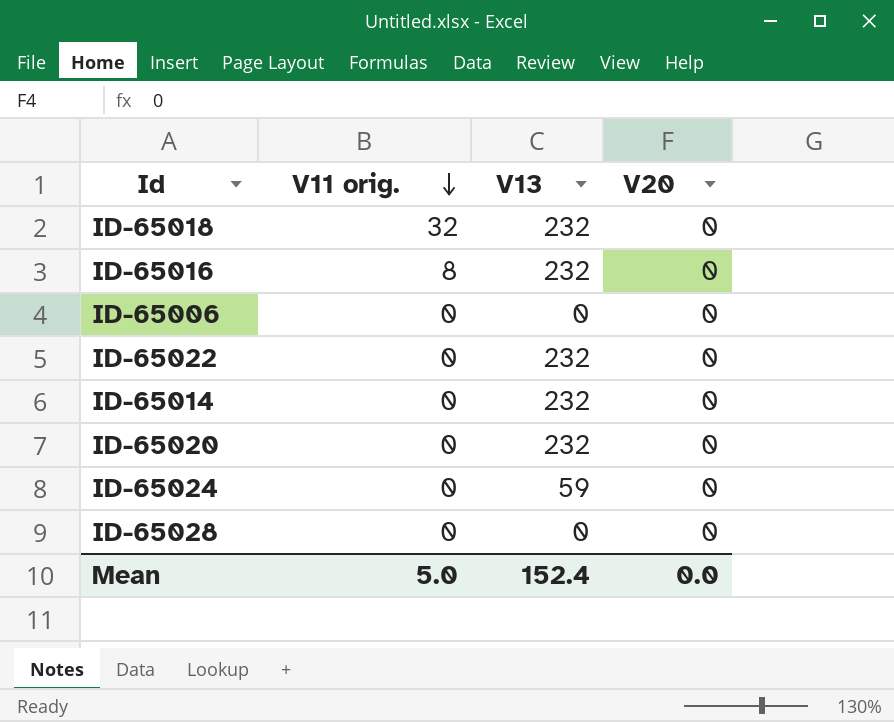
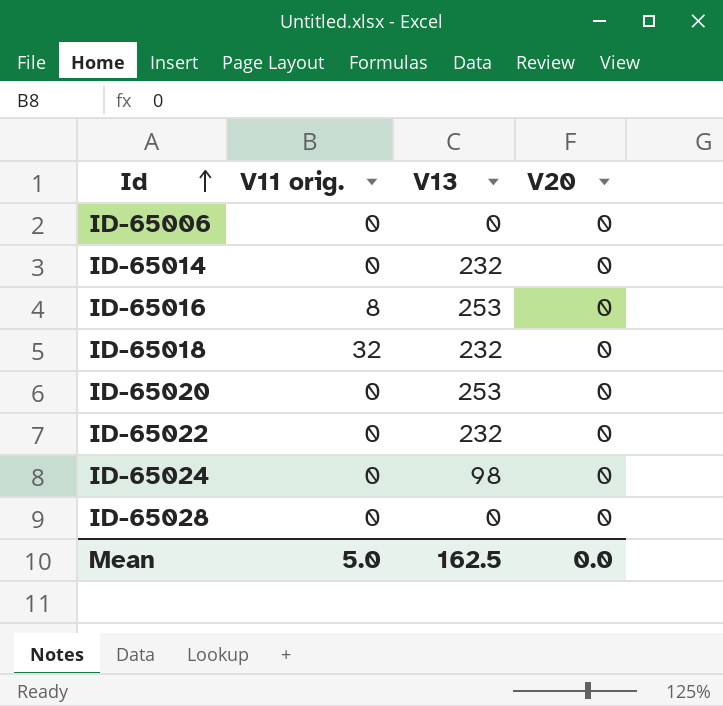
row order: V11 orig. descending -> Id ascending
ID-65016 | V13: 232 -> 253
ID-65020 | V13: 232 -> 253
ID-65024 | V13: 59 -> 98
Mean | V13: 152.4 -> 162.5

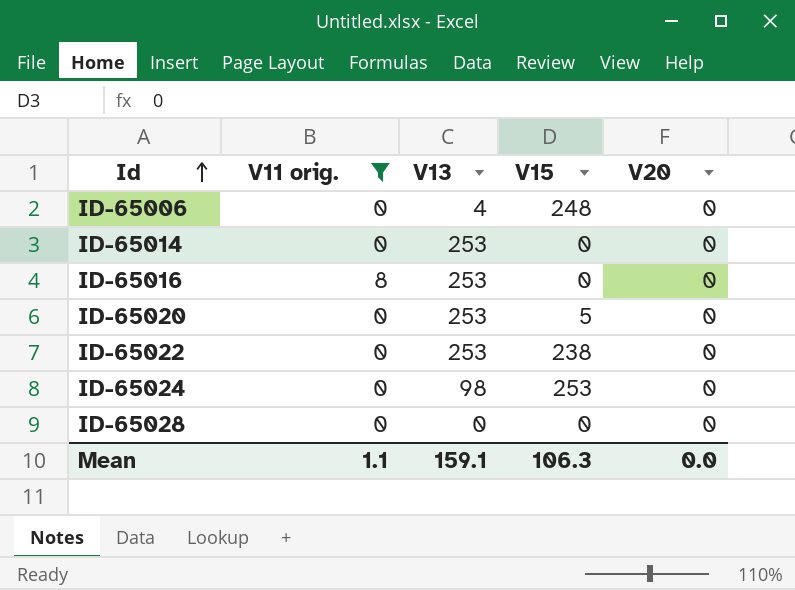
filter: none -> V11 orig. != 32
column V15 | position: none -> 4
ID-65006 | V13: 0 -> 4
ID-65014 | V13: 232 -> 253
ID-65022 | V13: 232 -> 253
Mean | V11 orig.: 5.0 -> 1.1
Mean | V13: 162.5 -> 159.1

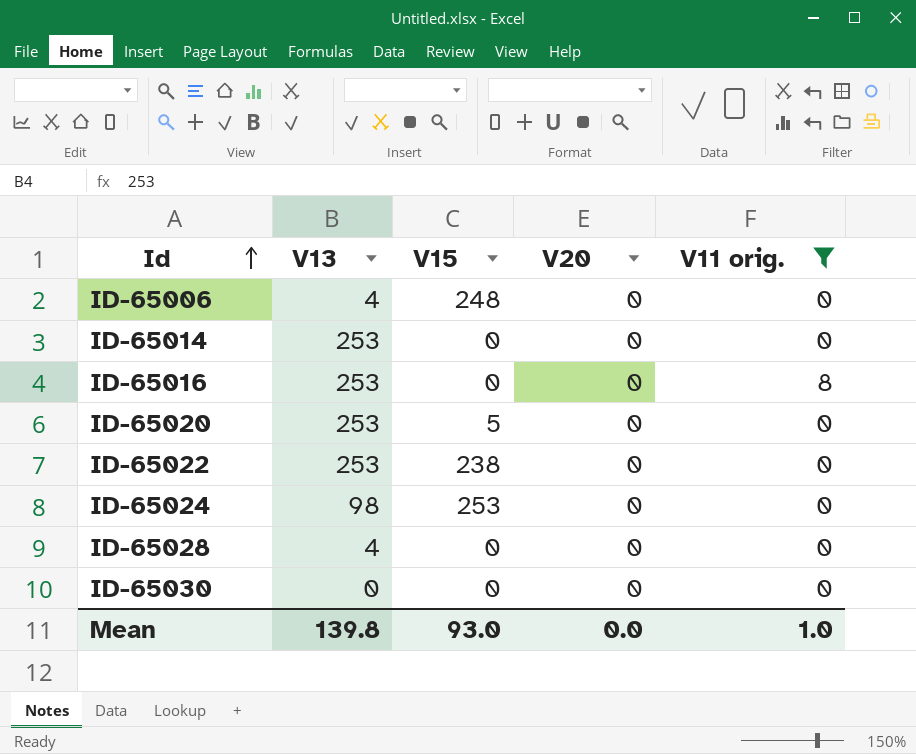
column V11 orig. | position: 2 -> 5
ID-65028 | V13: 0 -> 4
row ID-65030: none -> 0 | 0 | 0 | 0
Mean | V13: 159.1 -> 139.8
Mean | V15: 106.3 -> 93.0
Mean | V11 orig.: 1.1 -> 1.0

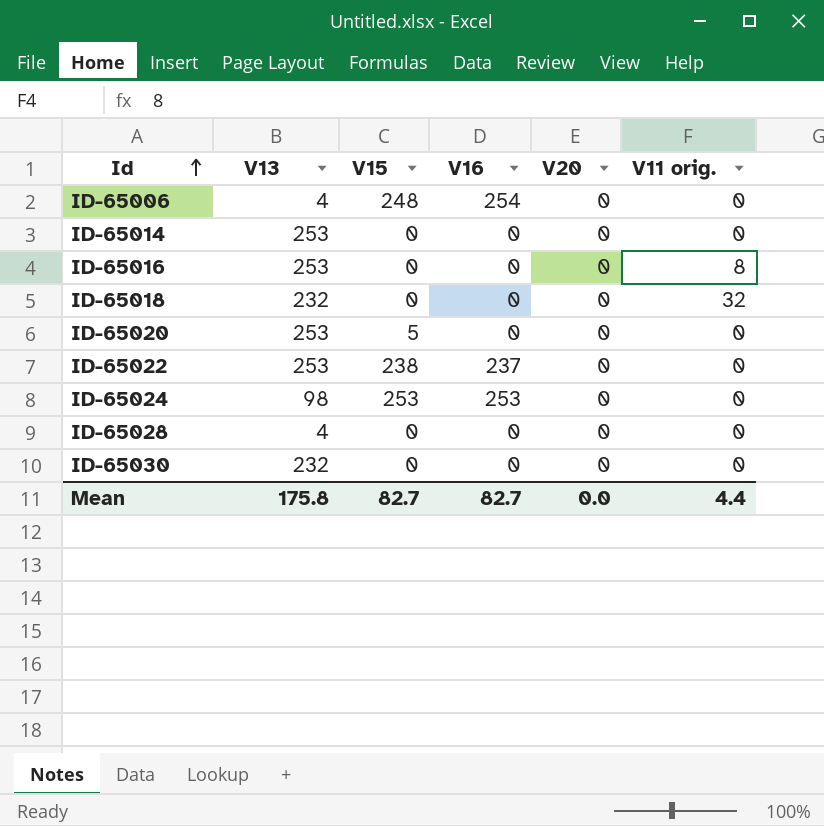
filter: V11 orig. != 32 -> none
column V16 | position: none -> 4
ID-65030 | V13: 0 -> 232
Mean | V13: 139.8 -> 175.8
Mean | V15: 93.0 -> 82.7
Mean | V11 orig.: 1.0 -> 4.4

